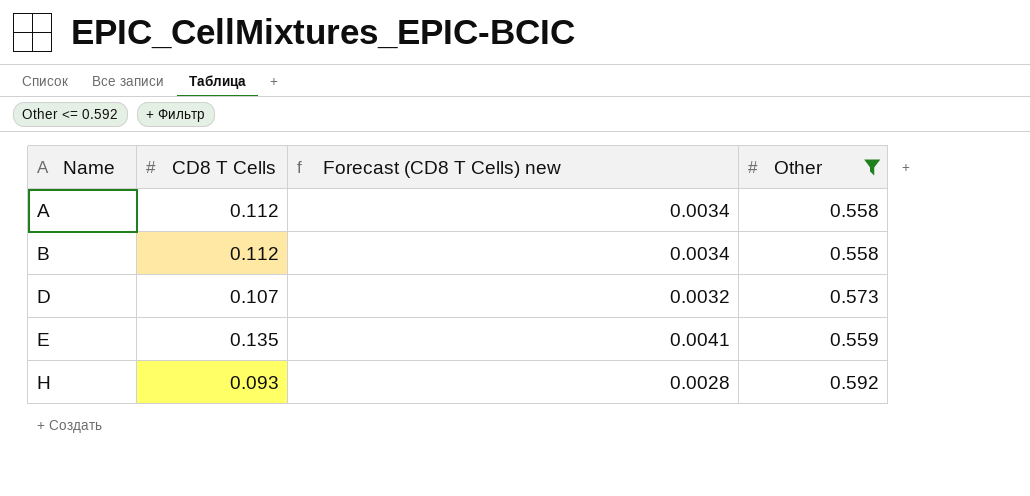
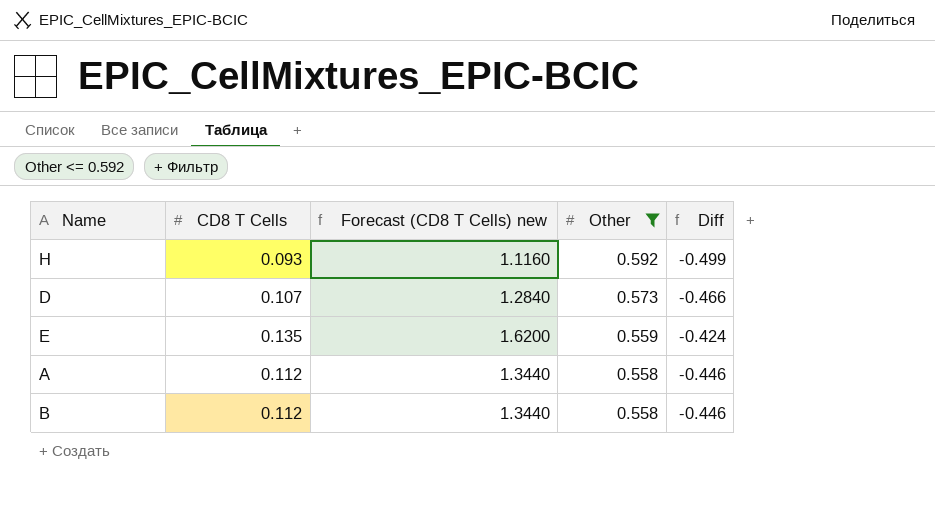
row order: Name ascending -> Other descending
column Forecast (CD8 T Cells) new | formula: [CD8 T Cells] * 0.03 -> [CD8 T Cells] * 12
column Diff | formula: none -> [CD8 T Cells] - [Other]

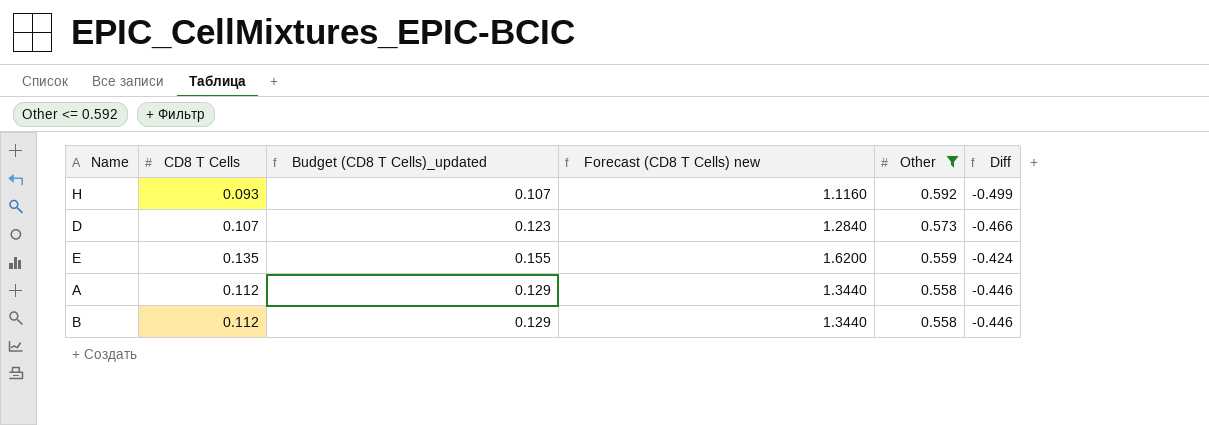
column Budget (CD8 T Cells)_updated | formula: none -> [CD8 T Cells] * 1.15

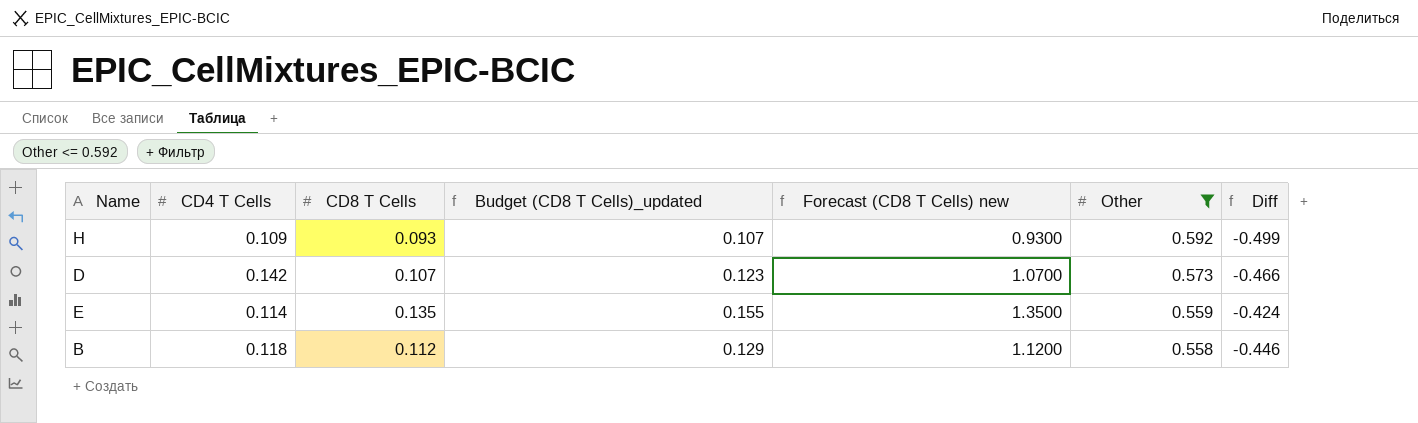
column CD4 T Cells | position: none -> 2
column Forecast (CD8 T Cells) new | formula: [CD8 T Cells] * 12 -> [CD8 T Cells] * 10
row A: 0.112 | 0.129 | 1.3440 | 0.558 | -0.446 -> none

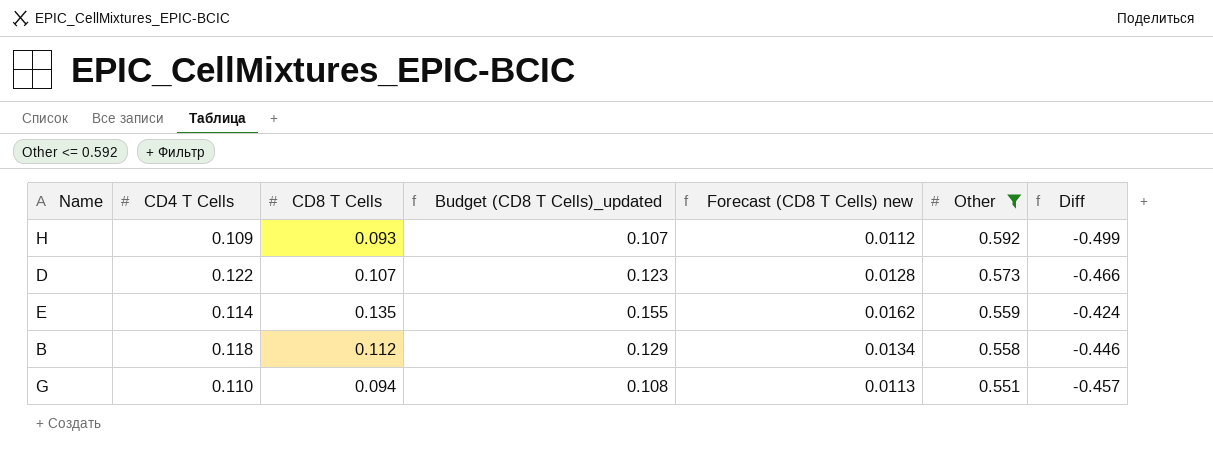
column Forecast (CD8 T Cells) new | formula: [CD8 T Cells] * 10 -> [CD8 T Cells] * 0.12
D | CD4 T Cells: 0.142 -> 0.122
row G: none -> 0.110 | 0.094 | 0.108 | 0.0113 | 0.551 | -0.457

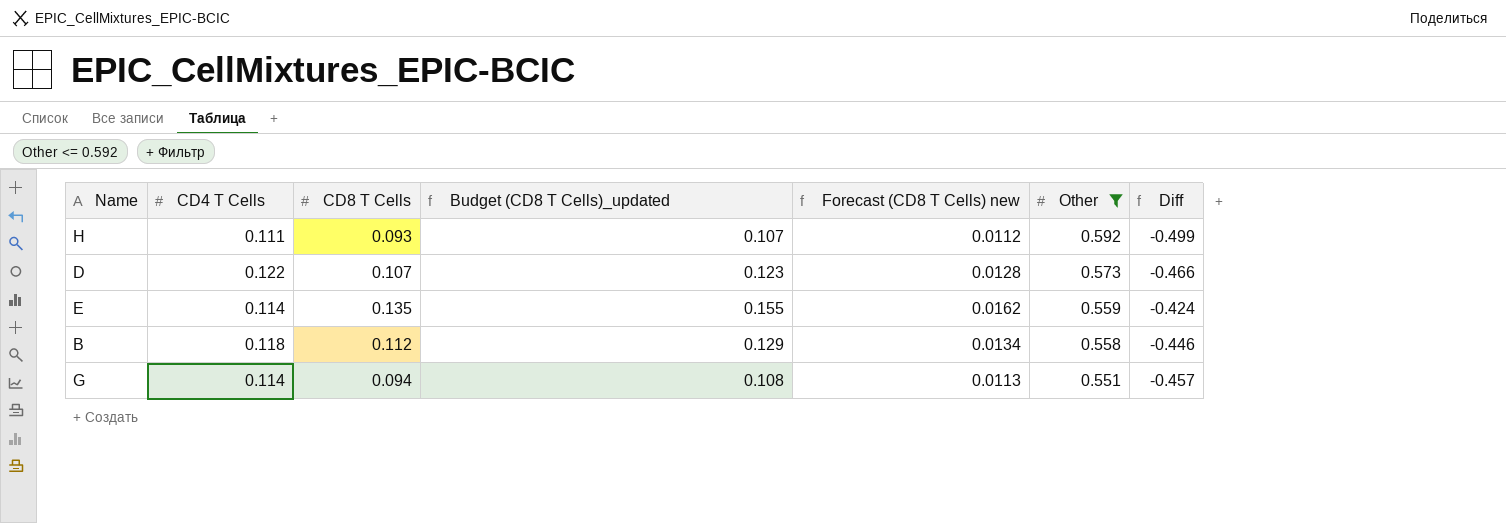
H | CD4 T Cells: 0.109 -> 0.111
G | CD4 T Cells: 0.110 -> 0.114

